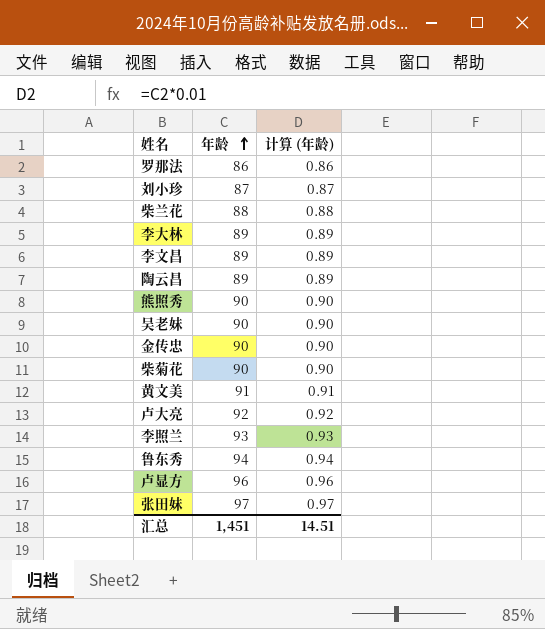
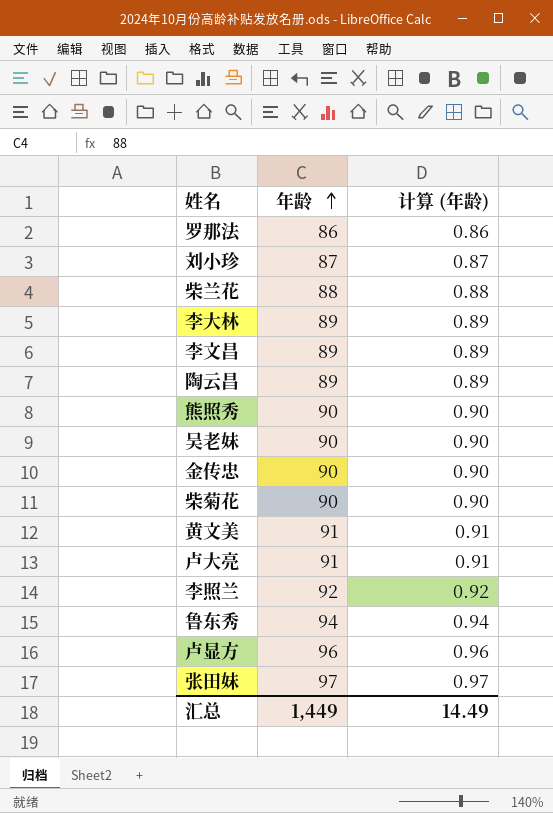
卢大亮 | 年龄: 92 -> 91
卢大亮 | 计算 (年龄): 0.92 -> 0.91
李照兰 | 年龄: 93 -> 92
李照兰 | 计算 (年龄): 0.93 -> 0.92
汇总 | 年龄: 1,451 -> 1,449
汇总 | 计算 (年龄): 14.51 -> 14.49

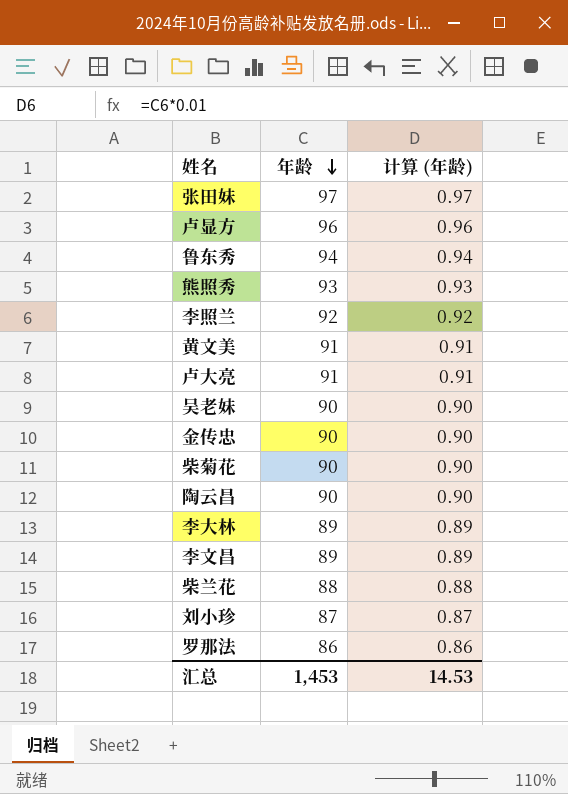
row order: 年龄 ascending -> 年龄 descending
熊照秀 | 年龄: 90 -> 93
熊照秀 | 计算 (年龄): 0.90 -> 0.93
陶云昌 | 年龄: 89 -> 90
陶云昌 | 计算 (年龄): 0.89 -> 0.90
汇总 | 年龄: 1,449 -> 1,453
汇总 | 计算 (年龄): 14.49 -> 14.53

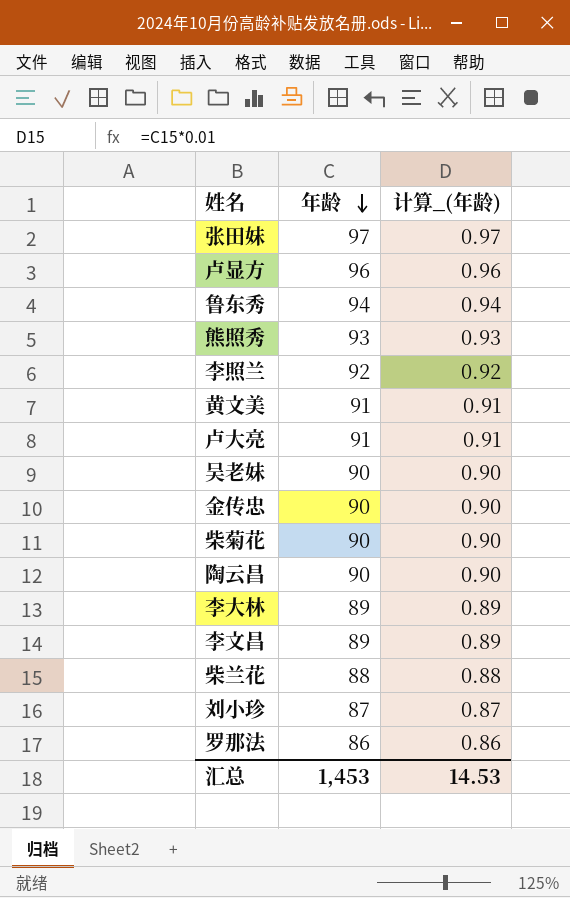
column name: 计算 (年龄) -> 计算_(年龄)

